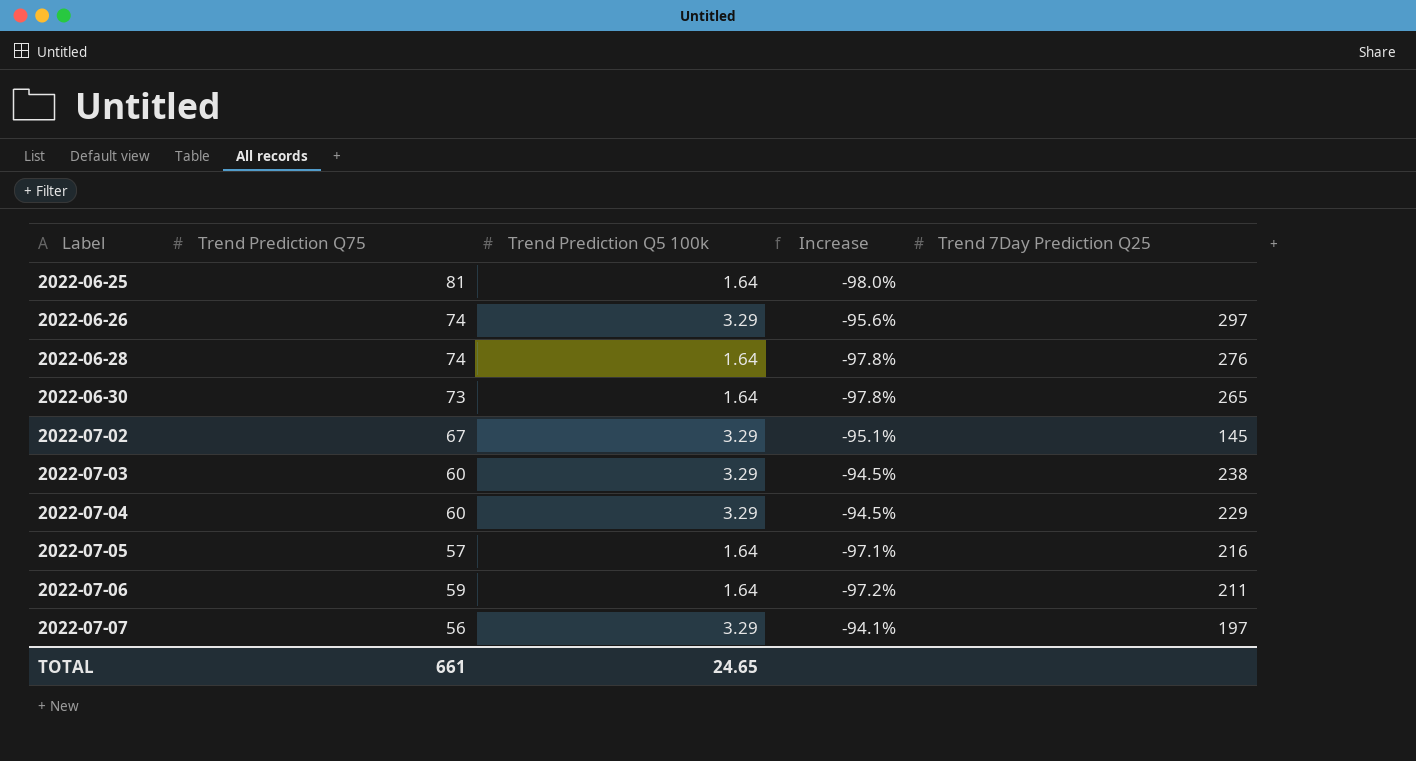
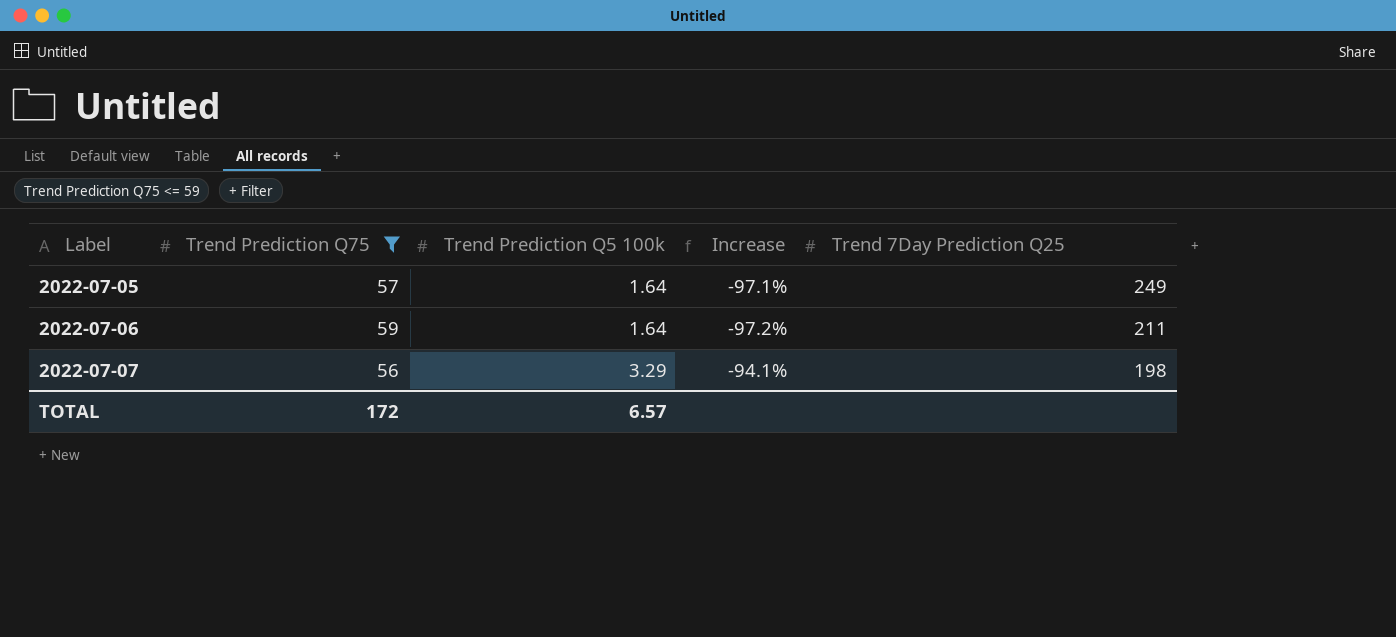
filter: none -> Trend Prediction Q75 <= 59
2022-07-05 | Trend 7Day Prediction Q25: 216 -> 249
2022-07-07 | Trend 7Day Prediction Q25: 197 -> 198
TOTAL | Trend Prediction Q75: 661 -> 172
TOTAL | Trend Prediction Q5 100k: 24.65 -> 6.57

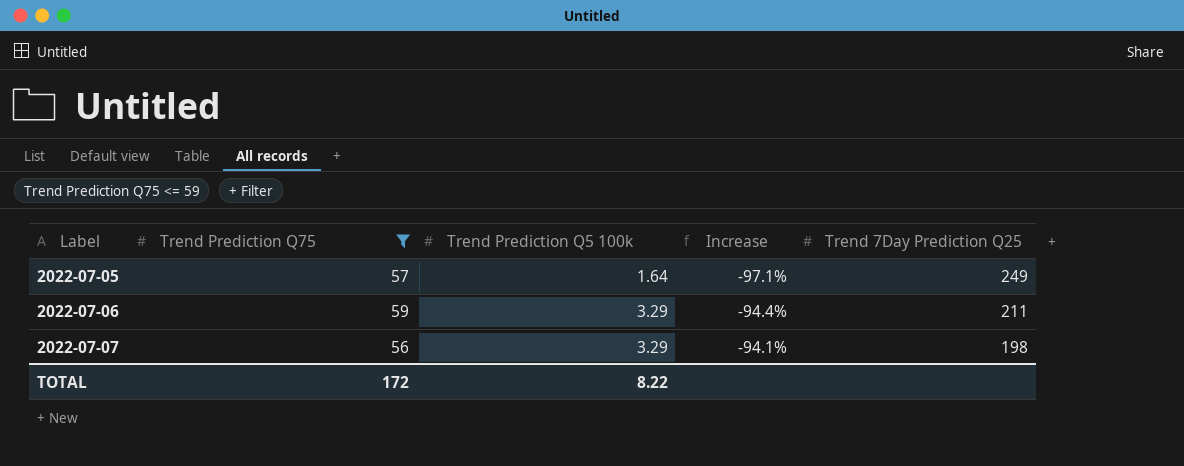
2022-07-06 | Trend Prediction Q5 100k: 1.64 -> 3.29
2022-07-06 | Increase: -97.2% -> -94.4%
TOTAL | Trend Prediction Q5 100k: 6.57 -> 8.22

